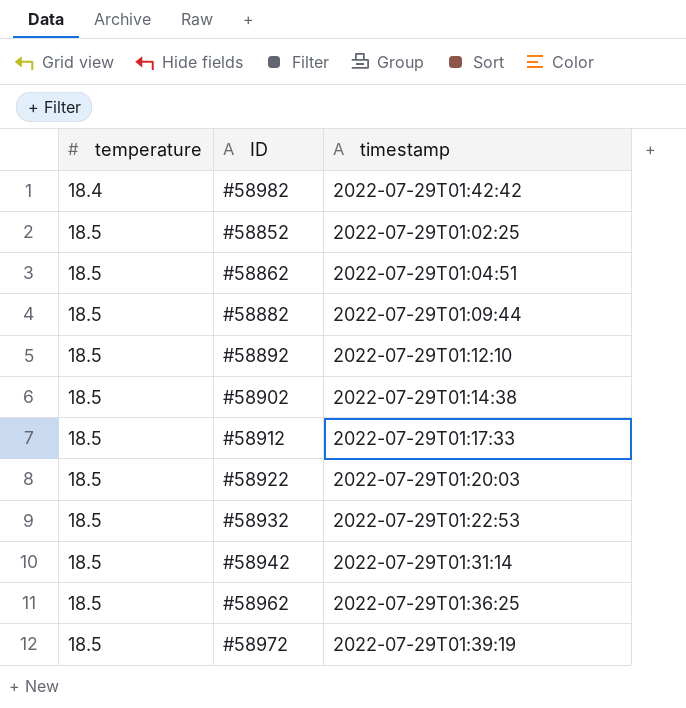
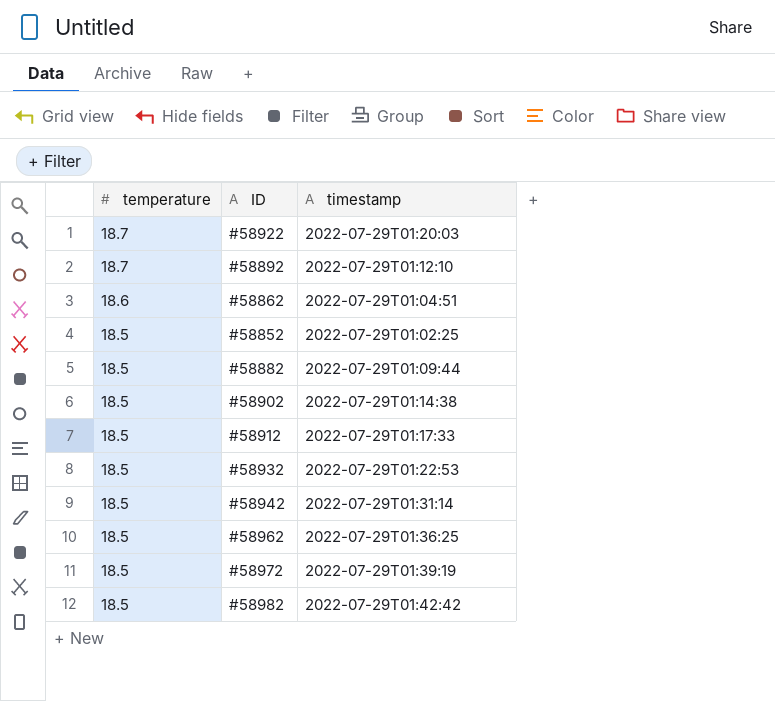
row order: temperature ascending -> temperature descending
#58922 | temperature: 18.5 -> 18.7
#58892 | temperature: 18.5 -> 18.7
#58862 | temperature: 18.5 -> 18.6
#58982 | temperature: 18.4 -> 18.5

